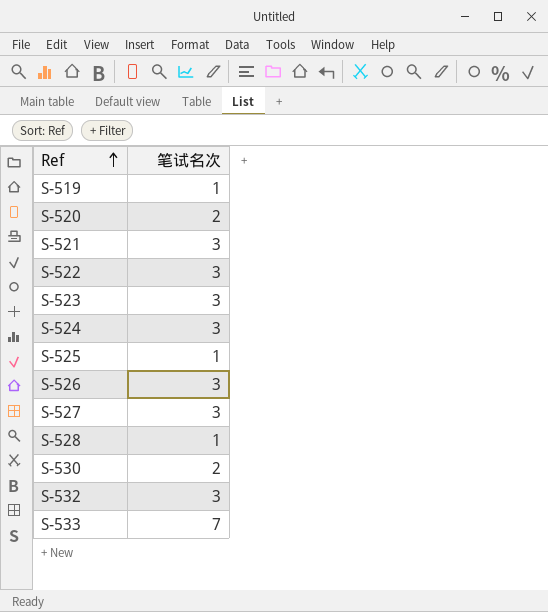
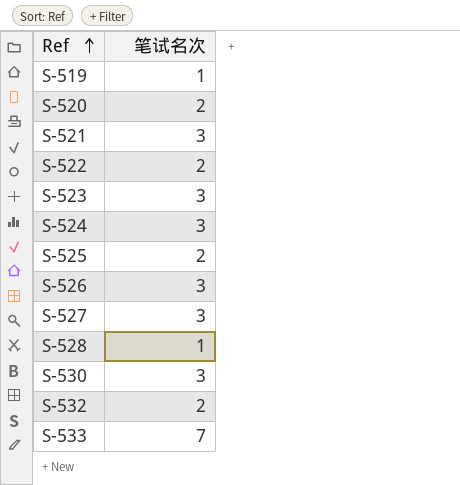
S-522 | 笔试名次: 3 -> 2
S-525 | 笔试名次: 1 -> 2
S-530 | 笔试名次: 2 -> 3
S-532 | 笔试名次: 3 -> 2

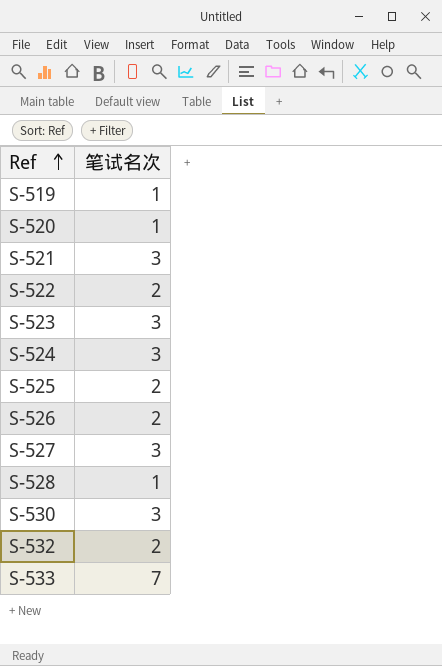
S-520 | 笔试名次: 2 -> 1
S-526 | 笔试名次: 3 -> 2

